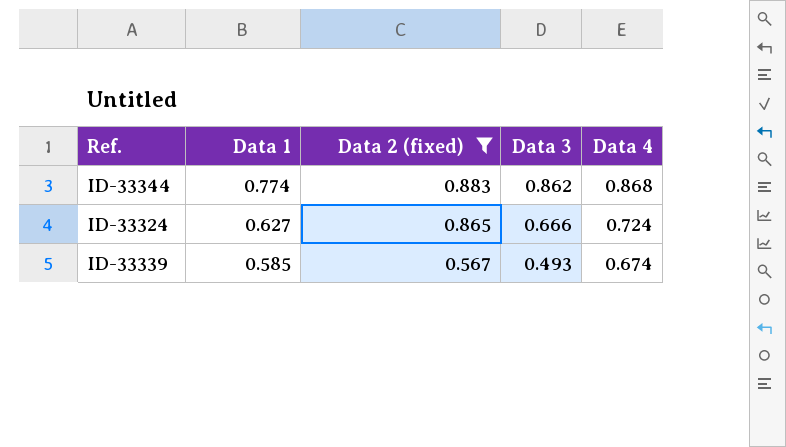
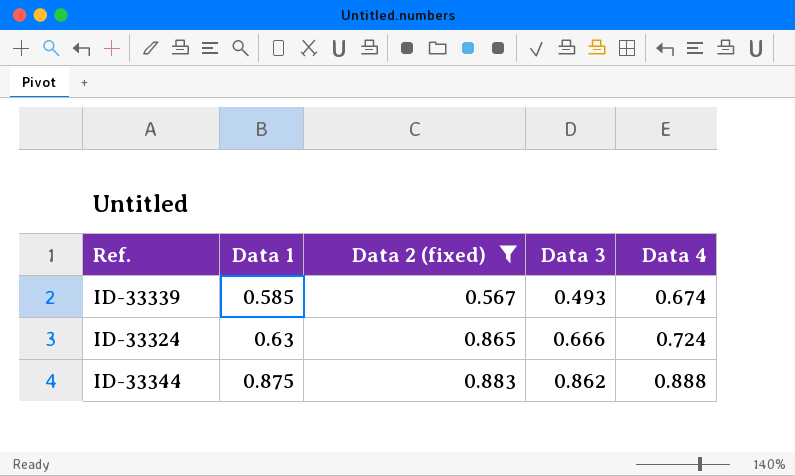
row order: Data 1 descending -> Data 1 ascending
ID-33324 | Data 1: 0.627 -> 0.63
ID-33344 | Data 1: 0.774 -> 0.875
ID-33344 | Data 4: 0.868 -> 0.888

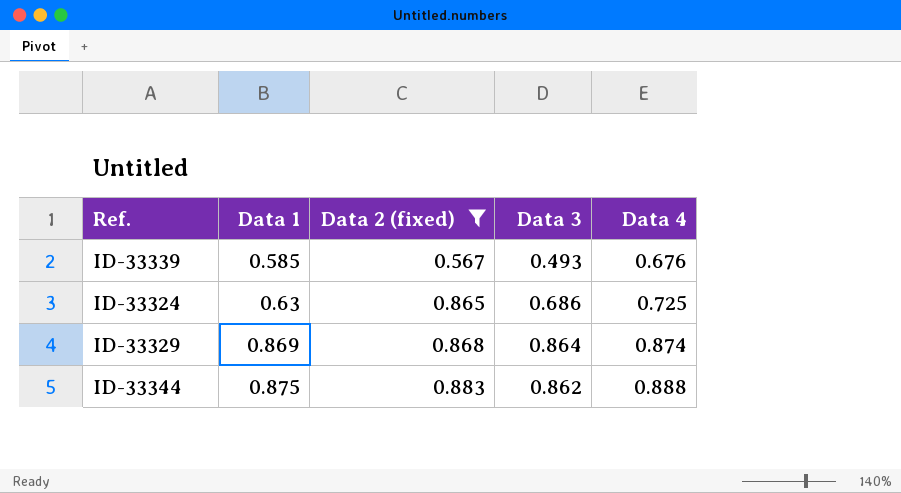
ID-33339 | Data 4: 0.674 -> 0.676
ID-33324 | Data 3: 0.666 -> 0.686
ID-33324 | Data 4: 0.724 -> 0.725
row ID-33329: none -> 0.869 | 0.868 | 0.864 | 0.874

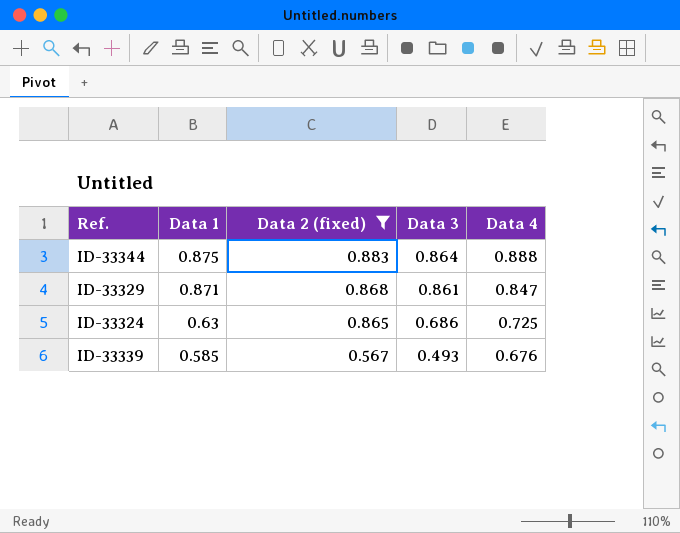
row order: Data 1 ascending -> Data 1 descending
ID-33344 | Data 3: 0.862 -> 0.864
ID-33329 | Data 1: 0.869 -> 0.871
ID-33329 | Data 3: 0.864 -> 0.861
ID-33329 | Data 4: 0.874 -> 0.847

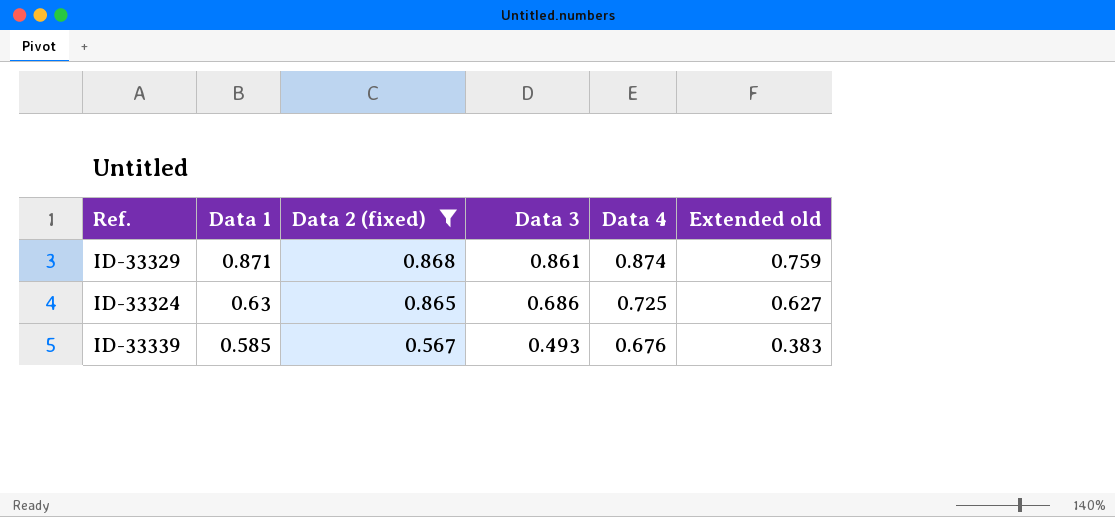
column Extended old | formula: none -> [Data 2 (fixed)] * [Data 4]
row ID-33344: 0.875 | 0.883 | 0.864 | 0.888 -> none
ID-33329 | Data 4: 0.847 -> 0.874

